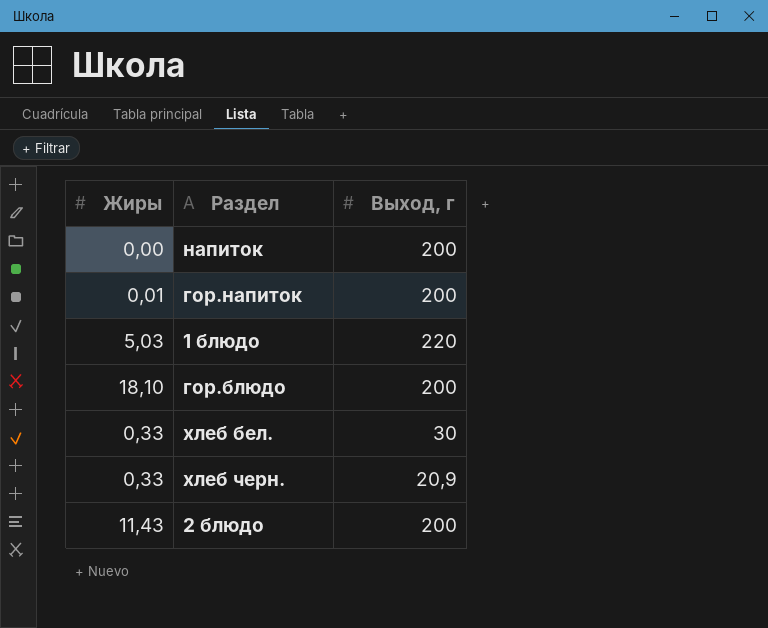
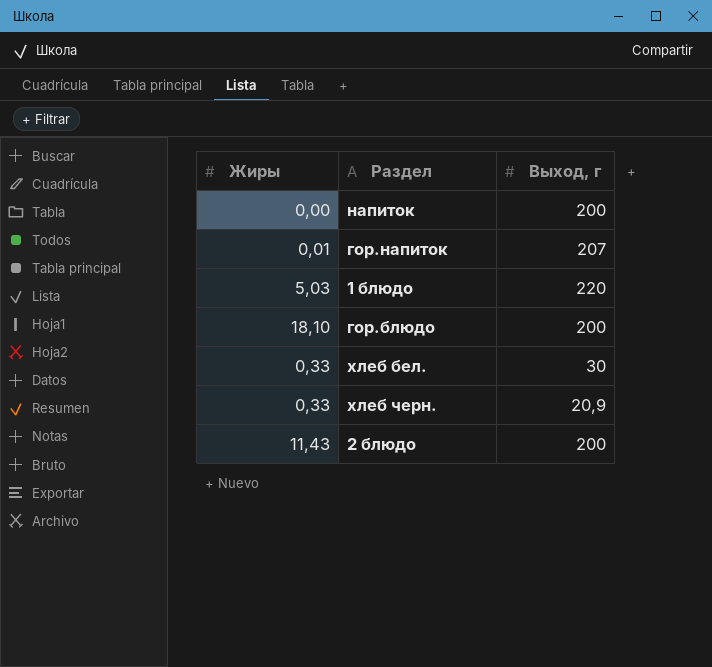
гор.напиток | Выход, г: 200 -> 207

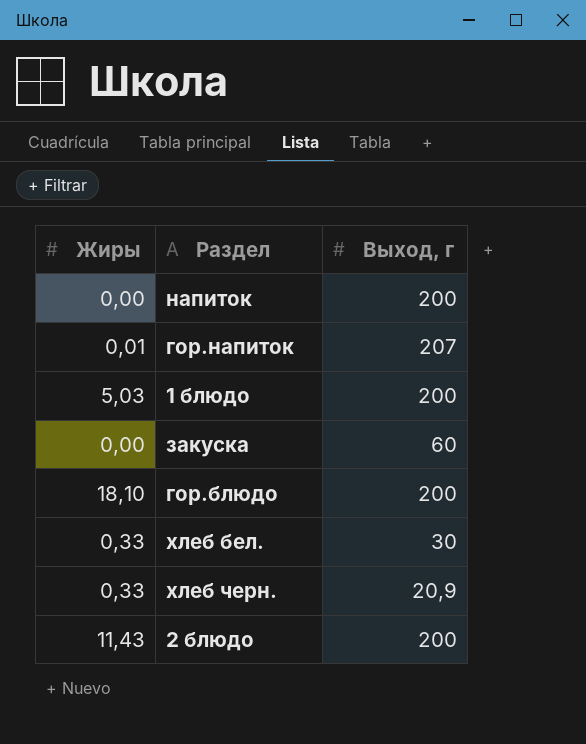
1 блюдо | Выход, г: 220 -> 200
row закуска: none -> 0,00 | 60

